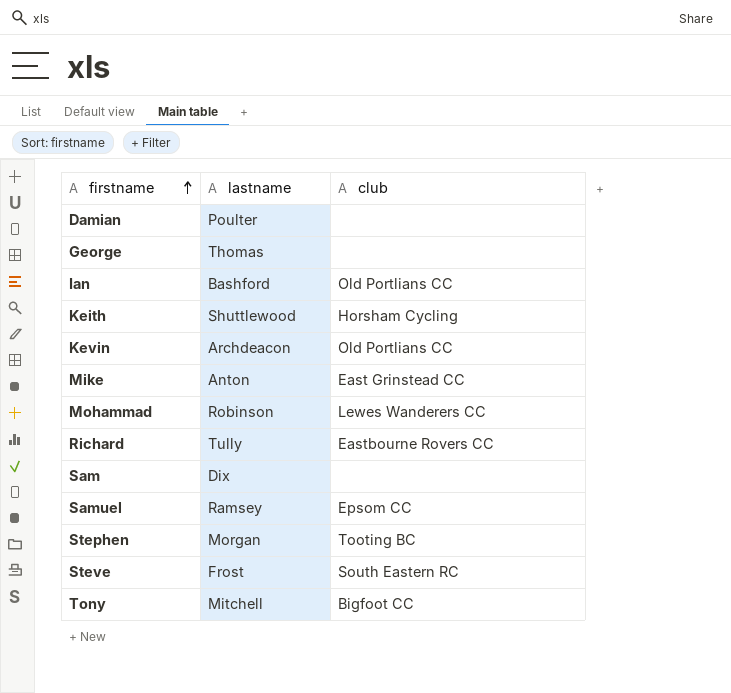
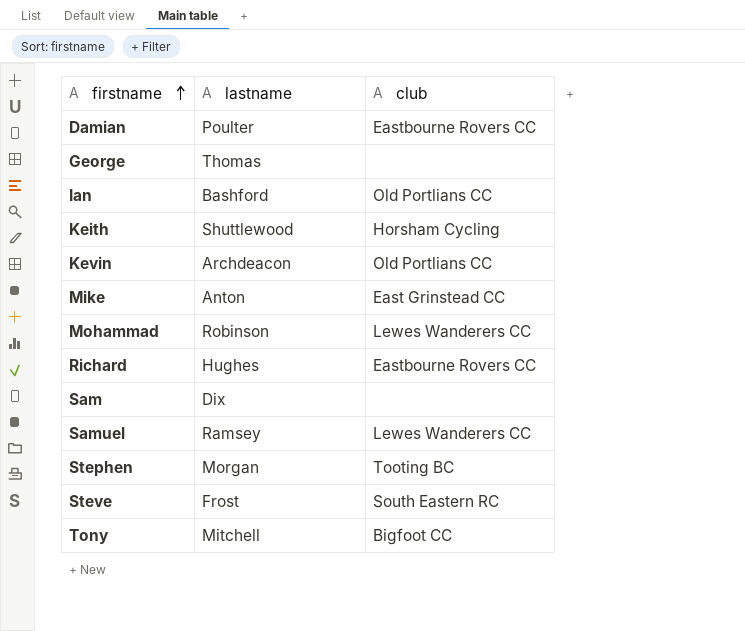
Damian | club: none -> Eastbourne Rovers CC
Richard | lastname: Tully -> Hughes
Samuel | club: Epsom CC -> Lewes Wanderers CC

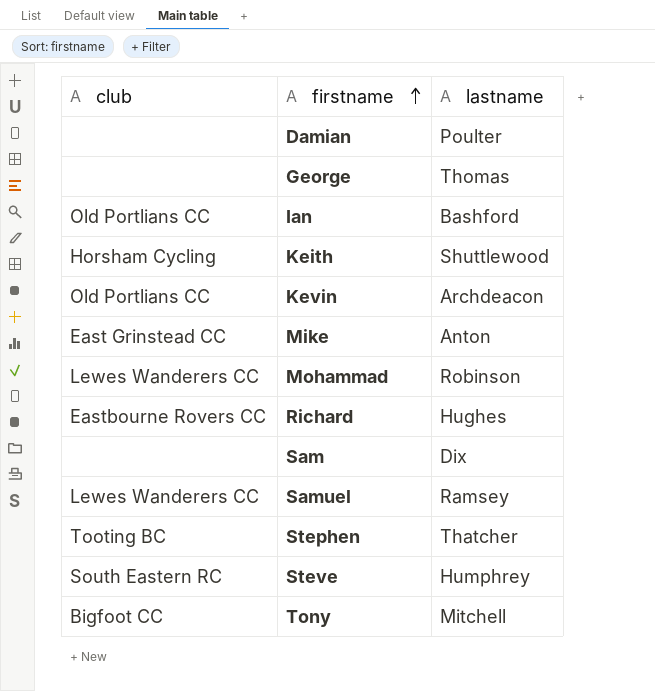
column club | position: 3 -> 1
Damian | club: Eastbourne Rovers CC -> none
Stephen | lastname: Morgan -> Thatcher
Steve | lastname: Frost -> Humphrey

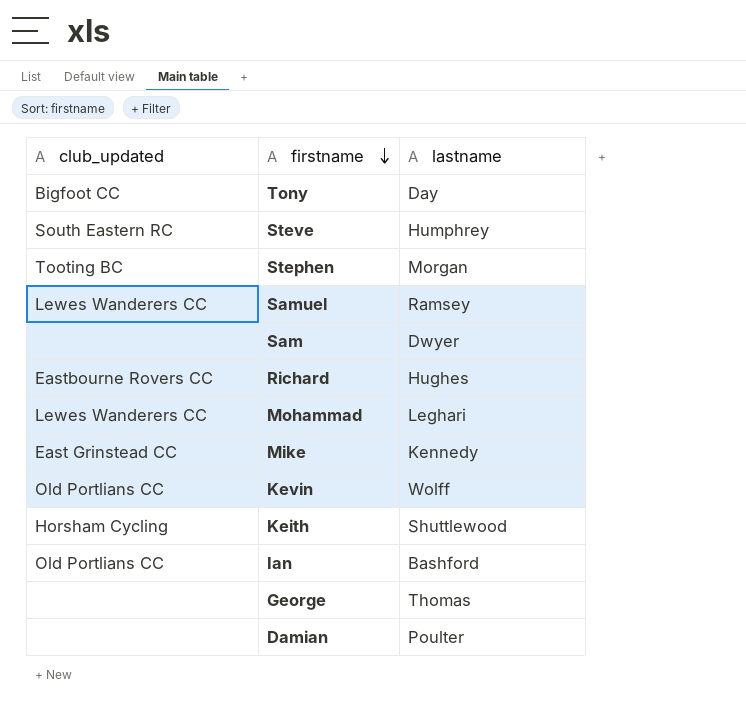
row order: firstname ascending -> firstname descending
column name: club -> club_updated
Tony | lastname: Mitchell -> Day
Stephen | lastname: Thatcher -> Morgan
Sam | lastname: Dix -> Dwyer
Mohammad | lastname: Robinson -> Leghari
Mike | lastname: Anton -> Kennedy
Kevin | lastname: Archdeacon -> Wolff

